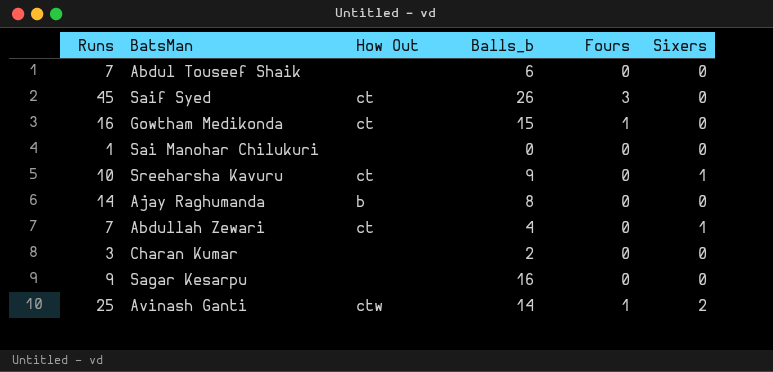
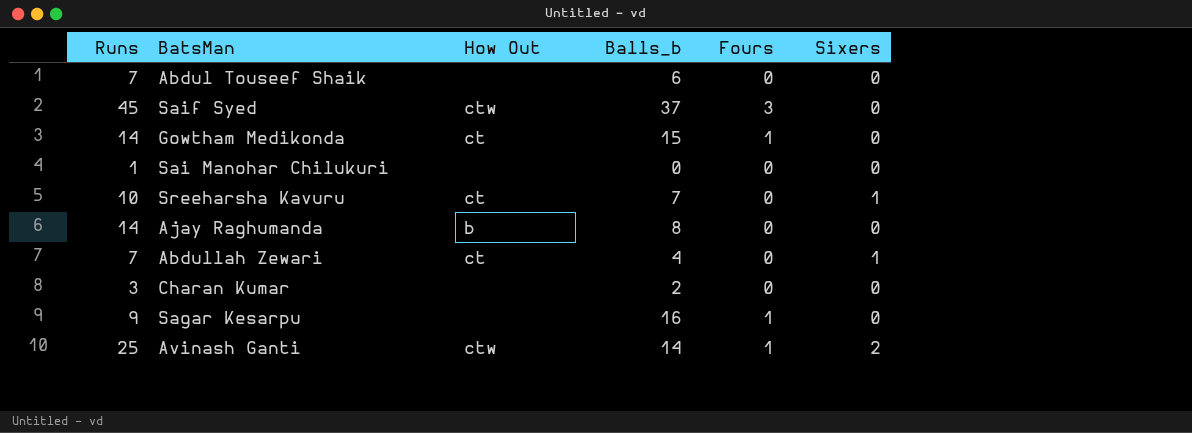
Saif Syed | How Out: ct -> ctw
Saif Syed | Balls_b: 26 -> 37
Gowtham Medikonda | Runs: 16 -> 14
Sreeharsha Kavuru | Balls_b: 9 -> 7
Sagar Kesarpu | Fours: 0 -> 1

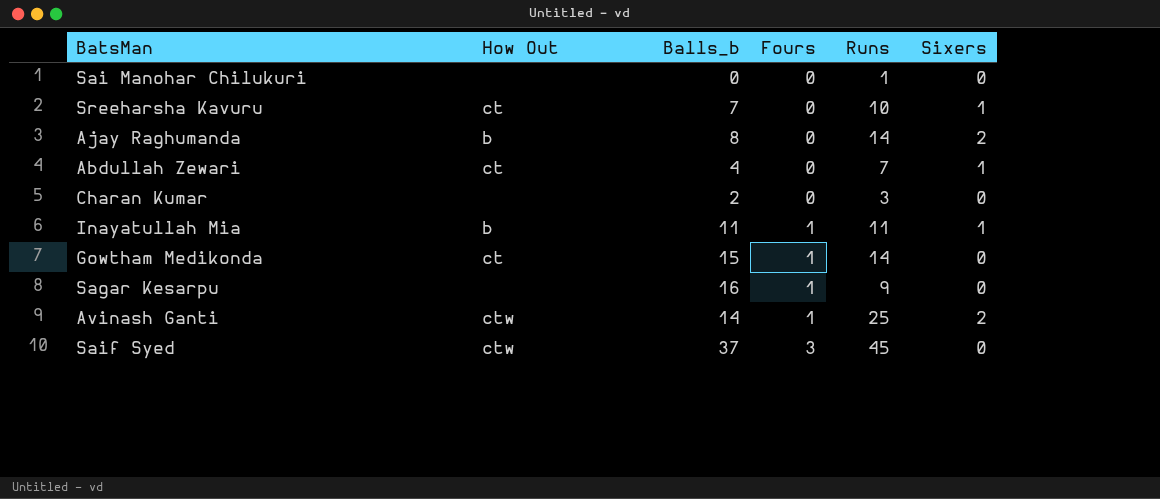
row order: none -> Fours ascending
column Runs | position: 1 -> 5
row Abdul Touseef Shaik: 7 | none | 6 | 0 | 0 -> none
Ajay Raghumanda | Sixers: 0 -> 2
row Inayatullah Mia: none -> b | 11 | 1 | 11 | 1

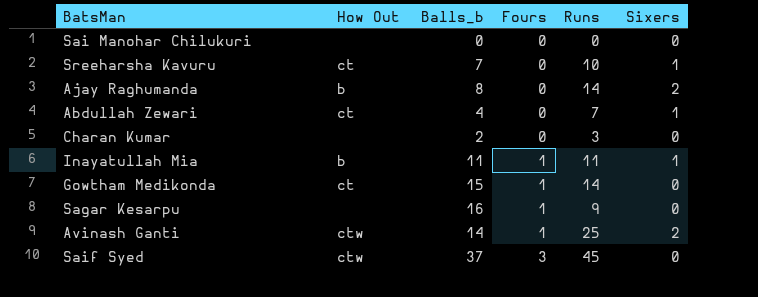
Sai Manohar Chilukuri | Runs: 1 -> 0

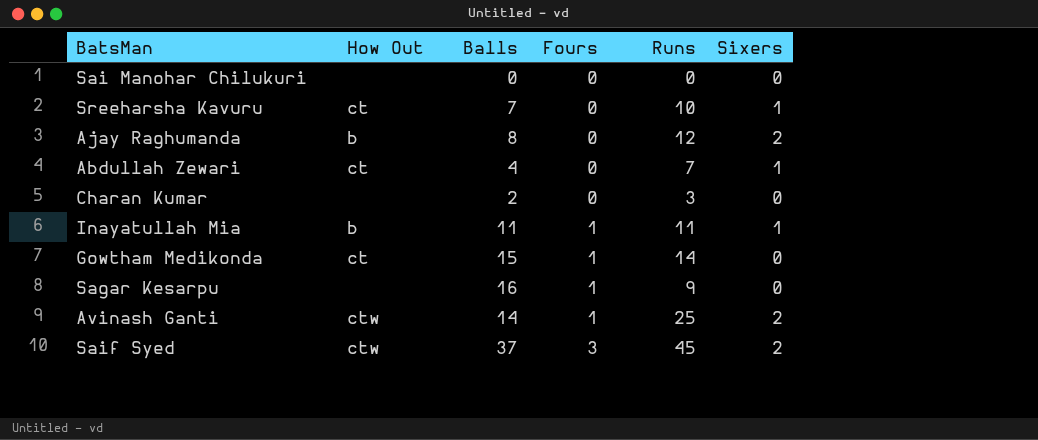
column name: Balls_b -> Balls
Ajay Raghumanda | Runs: 14 -> 12
Saif Syed | Sixers: 0 -> 2

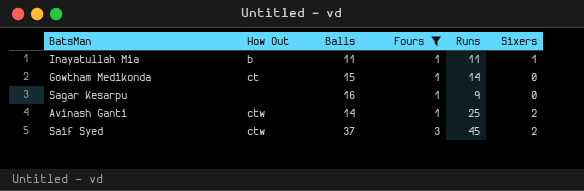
filter: none -> Fours != 0

